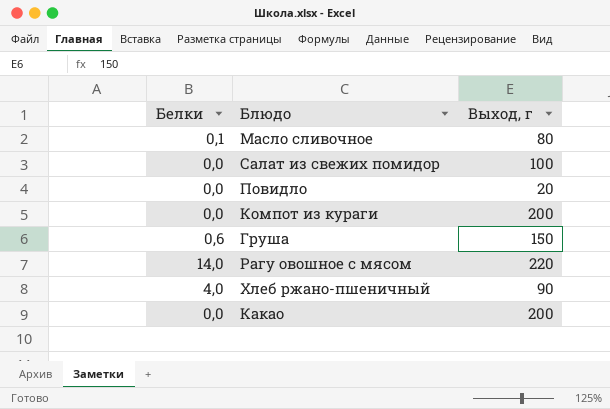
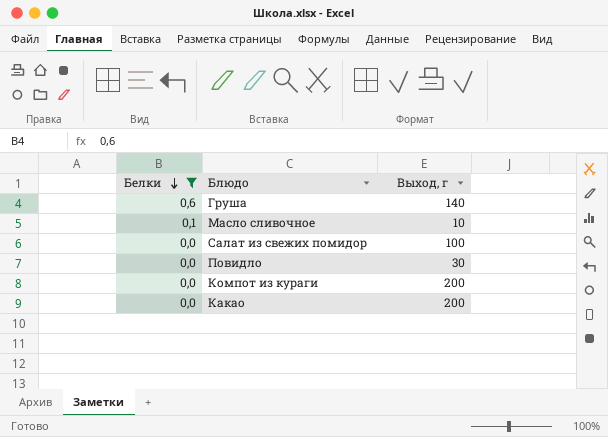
filter: none -> Белки <= 0,6
row order: none -> Белки descending
Груша | Выход, г: 150 -> 140
Масло сливочное | Выход, г: 80 -> 10
Повидло | Выход, г: 20 -> 30

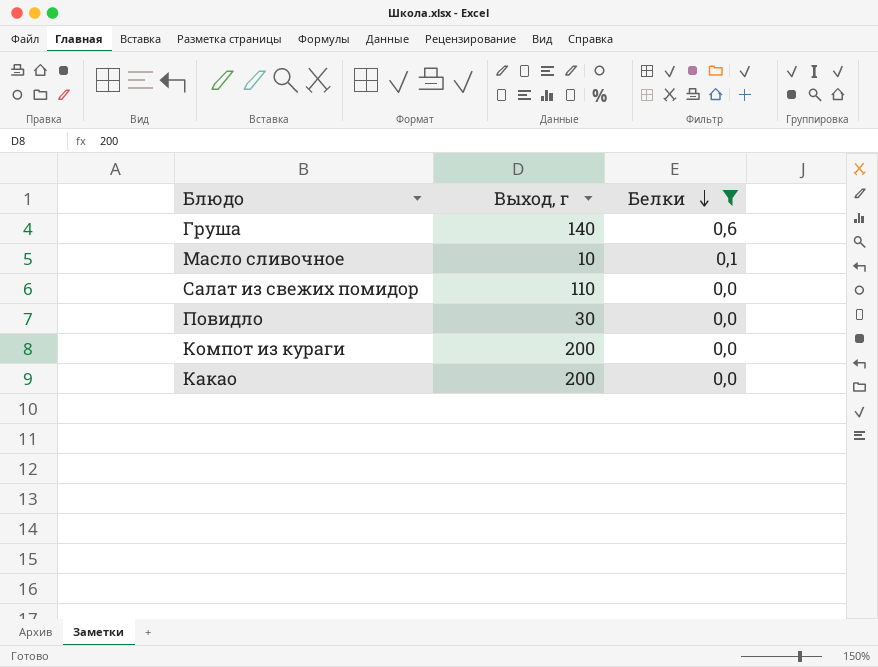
column Белки | position: 1 -> 3
Салат из свежих помидор | Выход, г: 100 -> 110

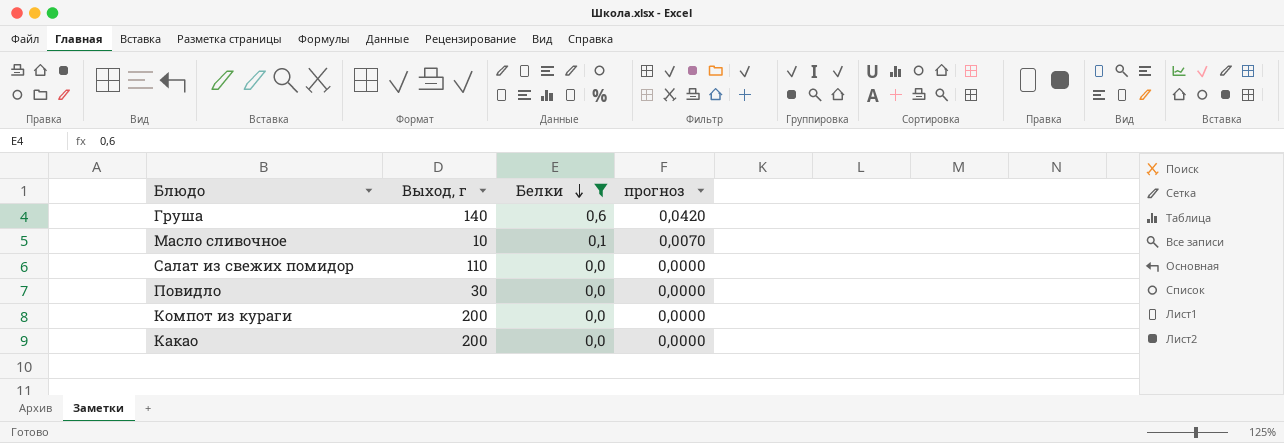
column прогноз | formula: none -> [Белки] * 0,07

